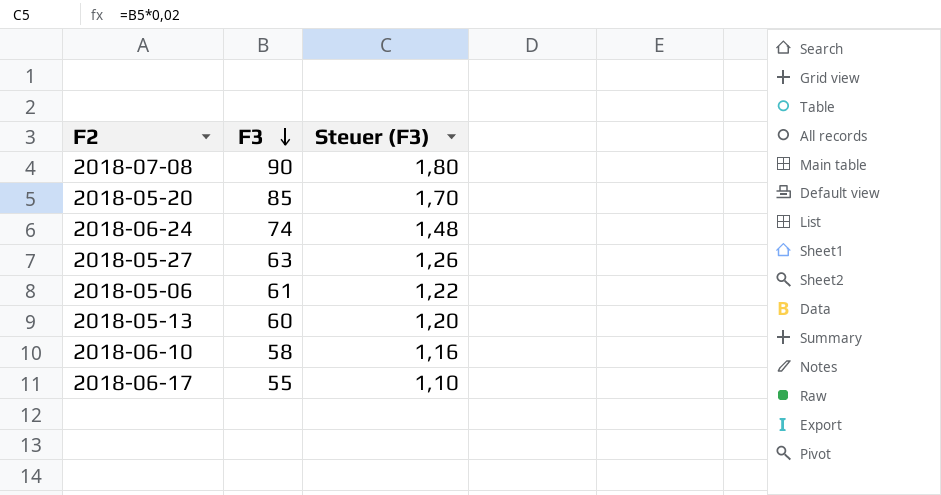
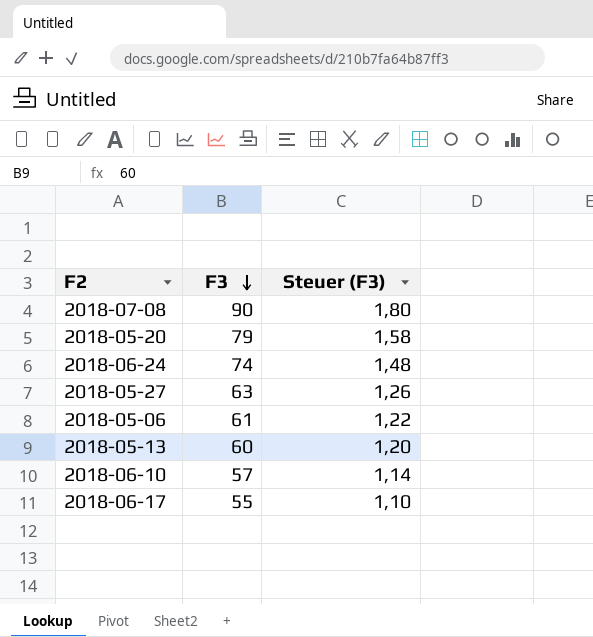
2018-05-20 | F3: 85 -> 79
2018-05-20 | Steuer (F3): 1,70 -> 1,58
2018-06-10 | F3: 58 -> 57
2018-06-10 | Steuer (F3): 1,16 -> 1,14

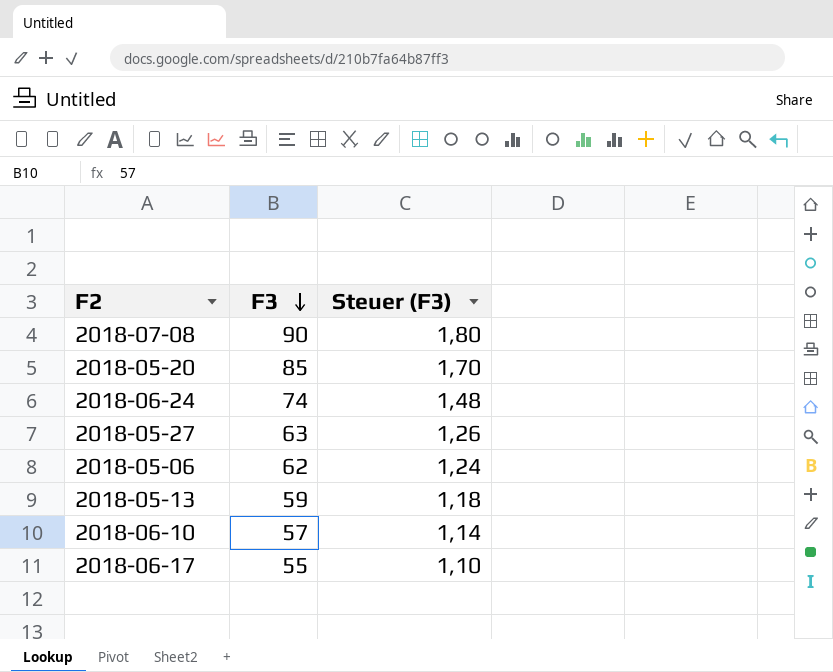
2018-05-20 | F3: 79 -> 85
2018-05-20 | Steuer (F3): 1,58 -> 1,70
2018-05-06 | F3: 61 -> 62
2018-05-06 | Steuer (F3): 1,22 -> 1,24
2018-05-13 | F3: 60 -> 59
2018-05-13 | Steuer (F3): 1,20 -> 1,18

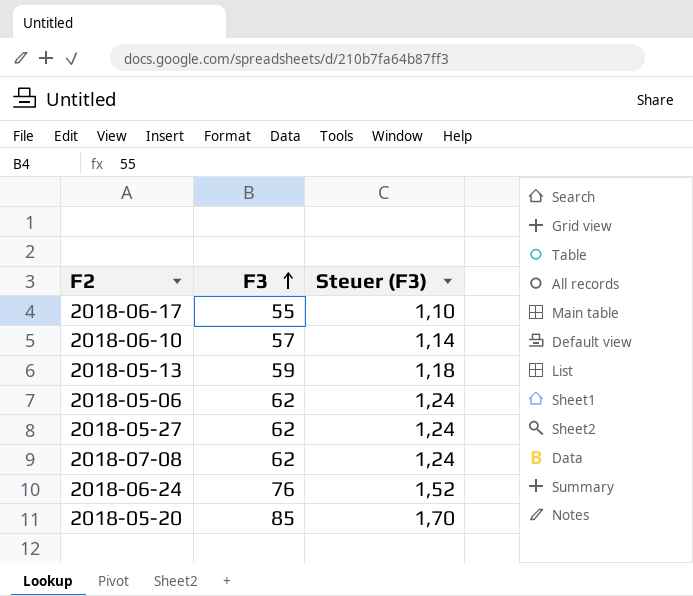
row order: F3 descending -> F3 ascending
2018-05-27 | F3: 63 -> 62
2018-05-27 | Steuer (F3): 1,26 -> 1,24
2018-07-08 | F3: 90 -> 62
2018-07-08 | Steuer (F3): 1,80 -> 1,24
2018-06-24 | F3: 74 -> 76
2018-06-24 | Steuer (F3): 1,48 -> 1,52

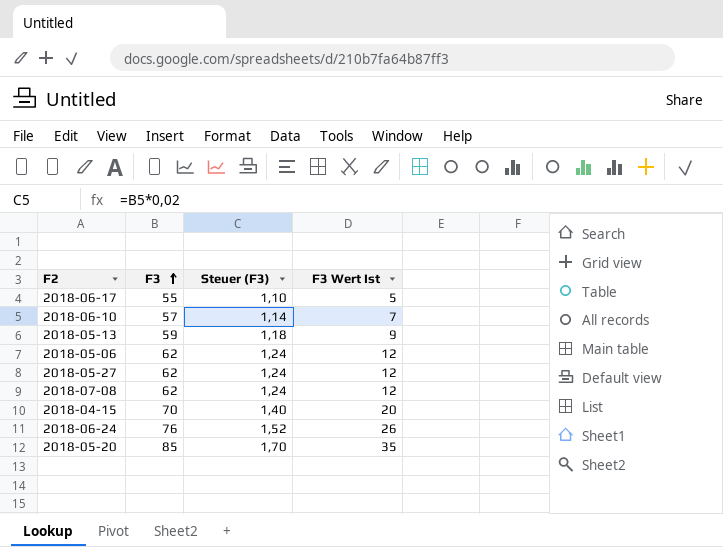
column F3 Wert Ist | formula: none -> [F3] - 50
row 2018-04-15: none -> 70 | 1,40 | 20

